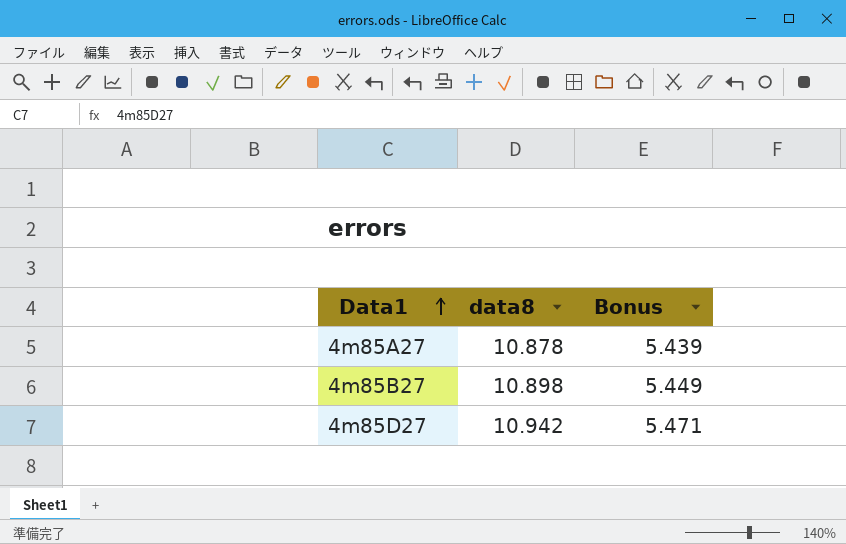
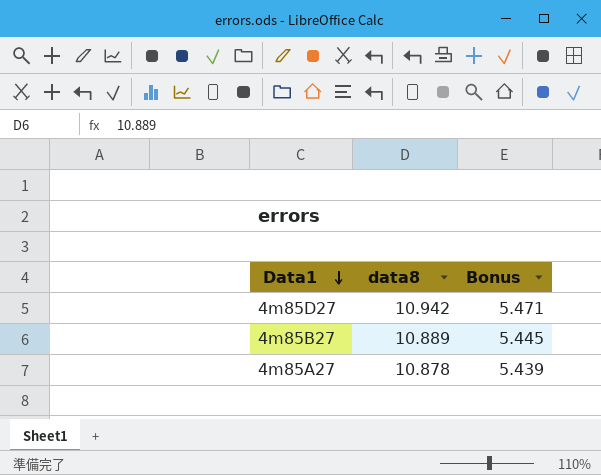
row order: Data1 ascending -> Data1 descending
4m85B27 | data8: 10.898 -> 10.889
4m85B27 | Bonus: 5.449 -> 5.445

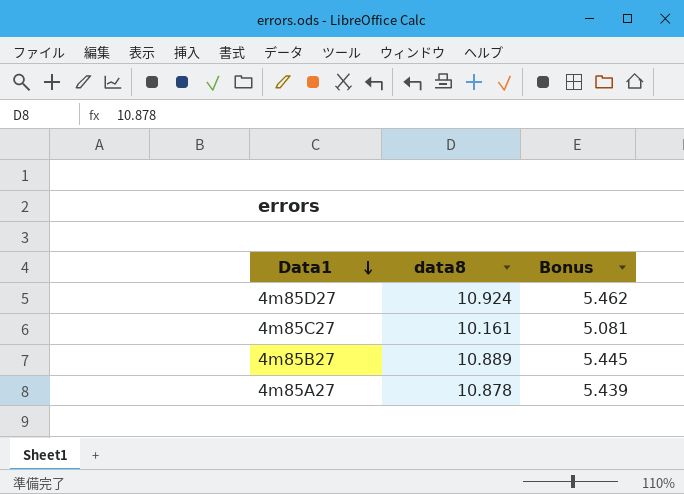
4m85D27 | data8: 10.942 -> 10.924
4m85D27 | Bonus: 5.471 -> 5.462
row 4m85C27: none -> 10.161 | 5.081

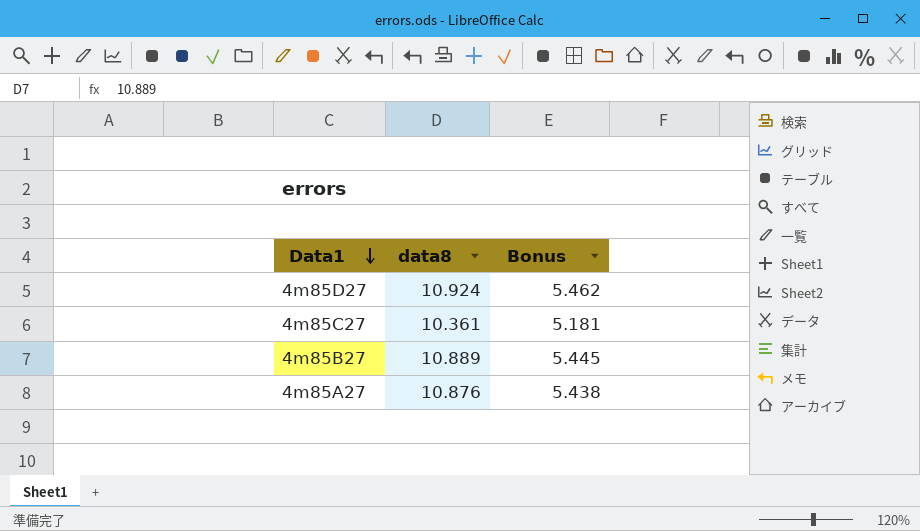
4m85C27 | data8: 10.161 -> 10.361
4m85C27 | Bonus: 5.081 -> 5.181
4m85A27 | data8: 10.878 -> 10.876
4m85A27 | Bonus: 5.439 -> 5.438

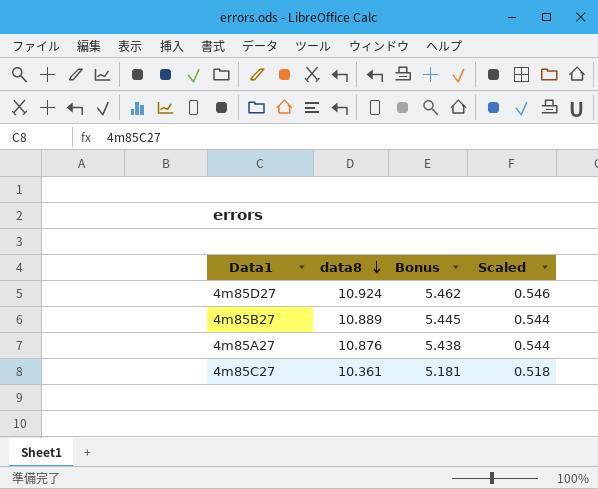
row order: Data1 descending -> data8 descending
column Scaled | formula: none -> [data8] * 0.05

